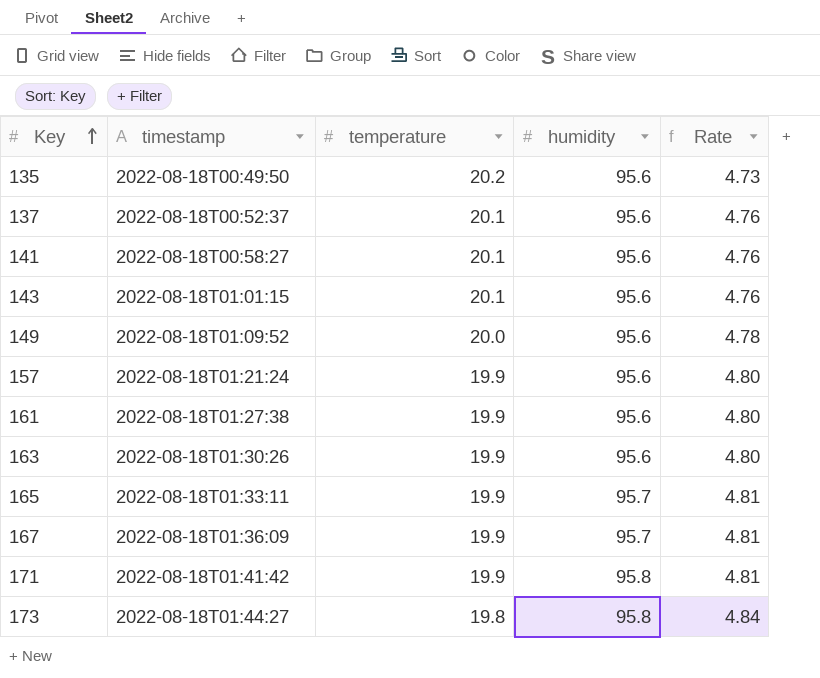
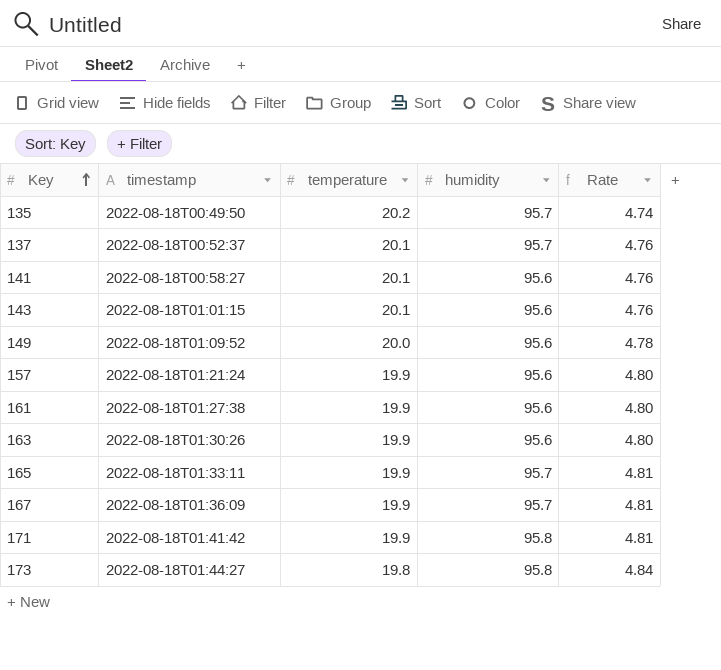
135 | humidity: 95.6 -> 95.7
135 | Rate: 4.73 -> 4.74
137 | humidity: 95.6 -> 95.7

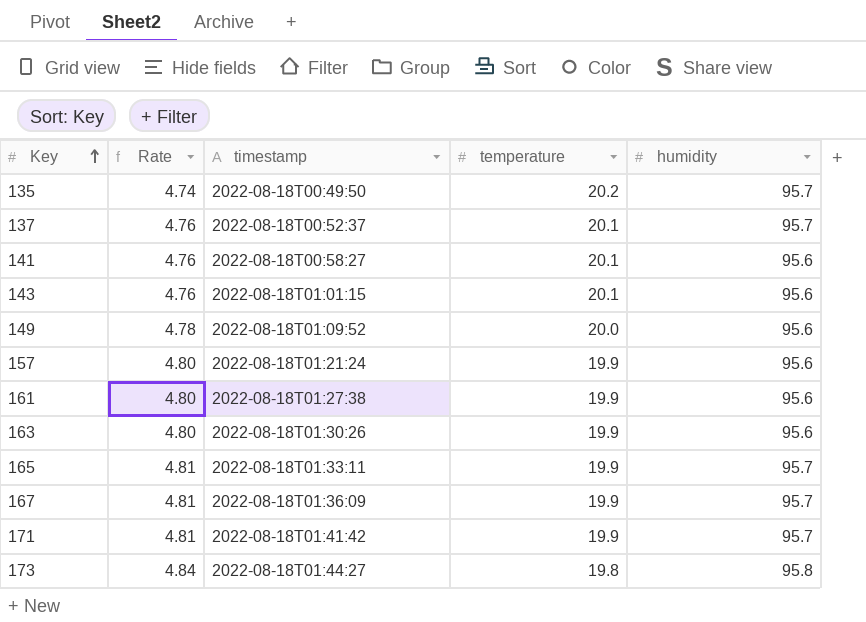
column Rate | position: 5 -> 2
171 | humidity: 95.8 -> 95.7

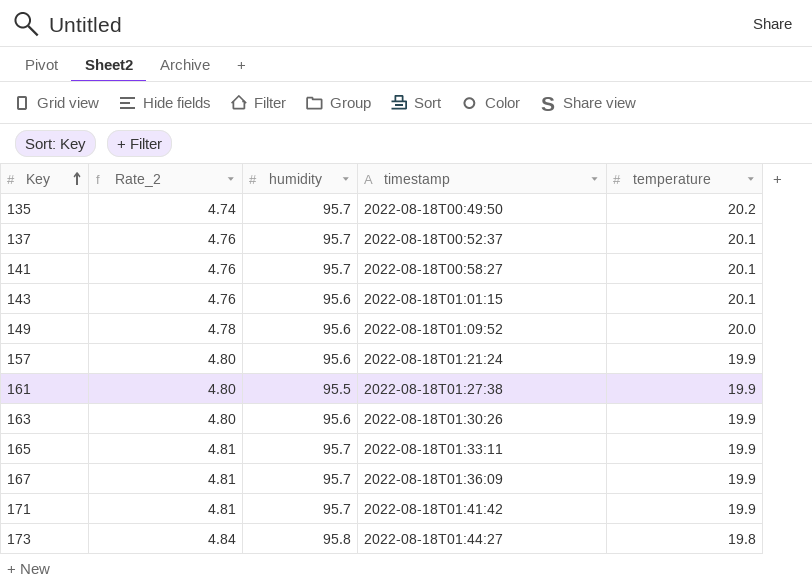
column name: Rate -> Rate_2
column humidity | position: 5 -> 3
141 | humidity: 95.6 -> 95.7
161 | humidity: 95.6 -> 95.5

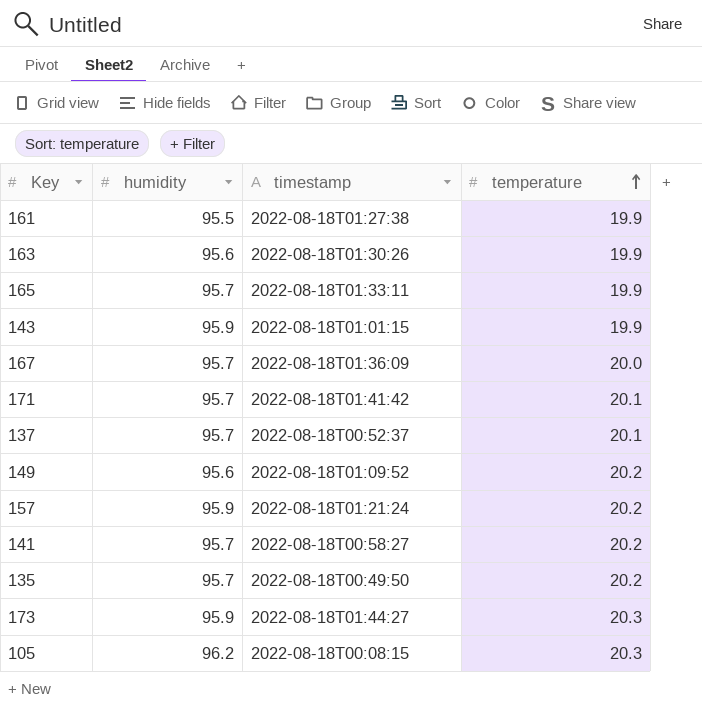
row order: Key ascending -> temperature ascending
column Rate_2 | formula: [humidity] / [temperature] -> none
143 | humidity: 95.6 -> 95.9
143 | temperature: 20.1 -> 19.9
167 | temperature: 19.9 -> 20.0
171 | temperature: 19.9 -> 20.1
149 | temperature: 20.0 -> 20.2
157 | humidity: 95.6 -> 95.9
157 | temperature: 19.9 -> 20.2
141 | temperature: 20.1 -> 20.2
173 | humidity: 95.8 -> 95.9
173 | temperature: 19.8 -> 20.3
row 105: none -> 96.2 | 2022-08-18T00:08:15 | 20.3

